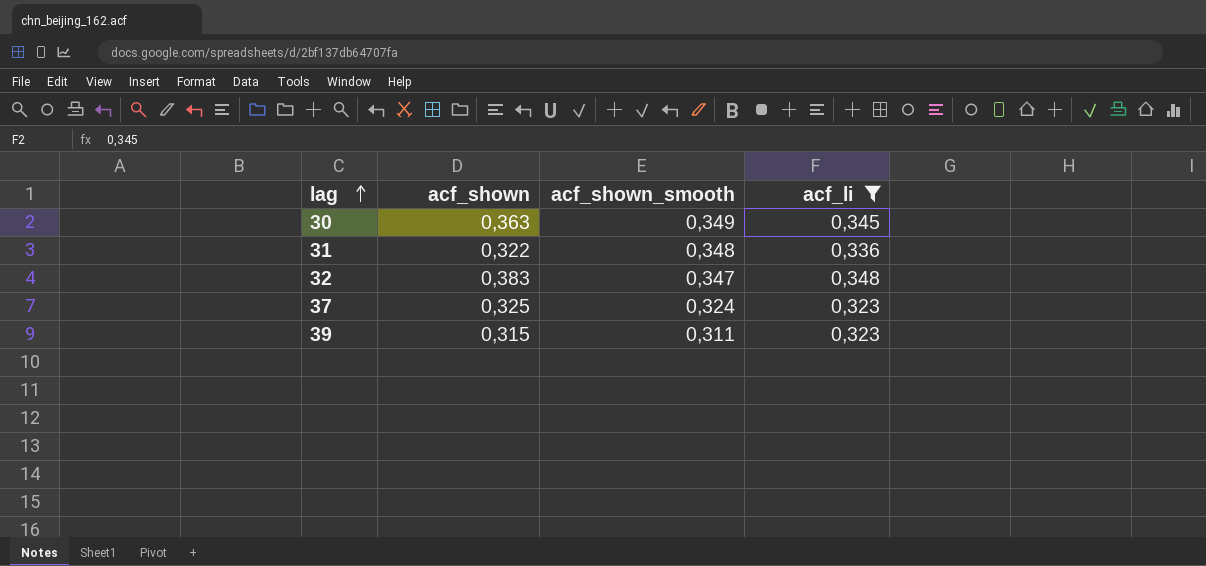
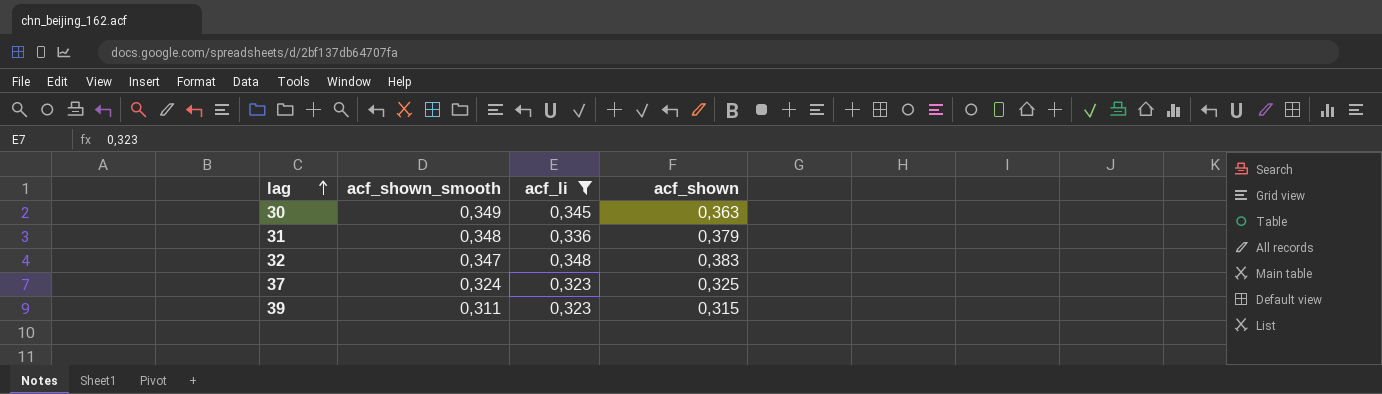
column acf_shown | position: 2 -> 4
31 | acf_shown: 0,322 -> 0,379

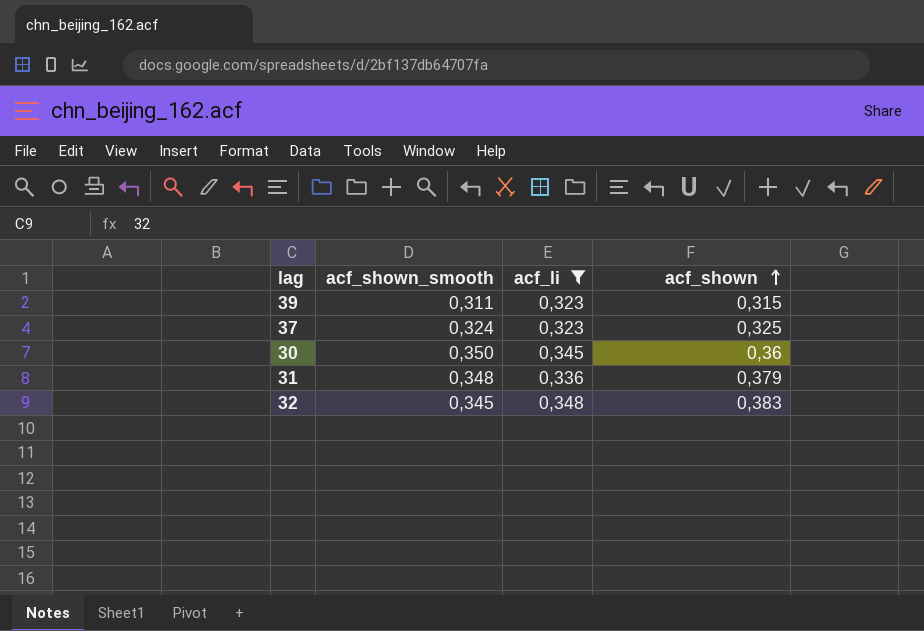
row order: lag ascending -> acf_shown ascending
30 | acf_shown_smooth: 0,349 -> 0,350
30 | acf_shown: 0,363 -> 0,36
32 | acf_shown_smooth: 0,347 -> 0,345

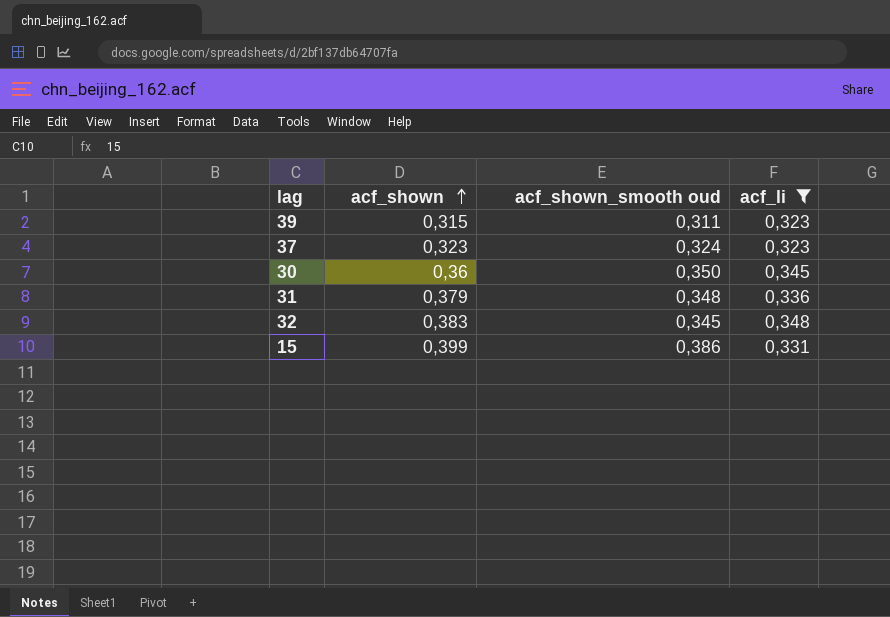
column acf_shown | position: 4 -> 2
column name: acf_shown_smooth -> acf_shown_smooth oud
37 | acf_shown: 0,325 -> 0,323
row 15: none -> 0,399 | 0,386 | 0,331

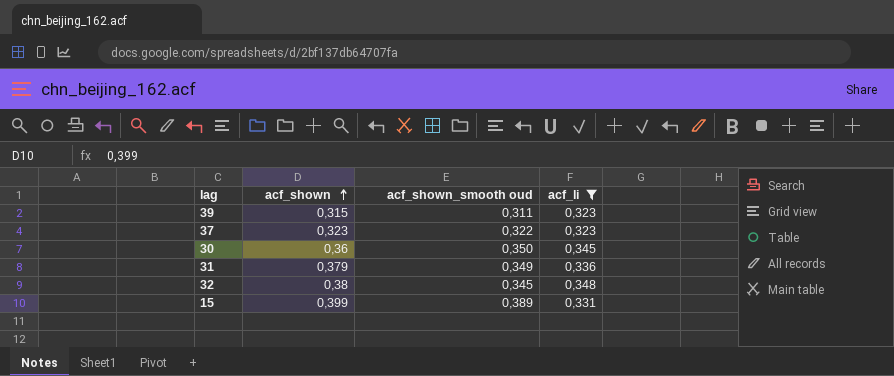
37 | acf_shown_smooth oud: 0,324 -> 0,322
31 | acf_shown_smooth oud: 0,348 -> 0,349
32 | acf_shown: 0,383 -> 0,38
15 | acf_shown_smooth oud: 0,386 -> 0,389

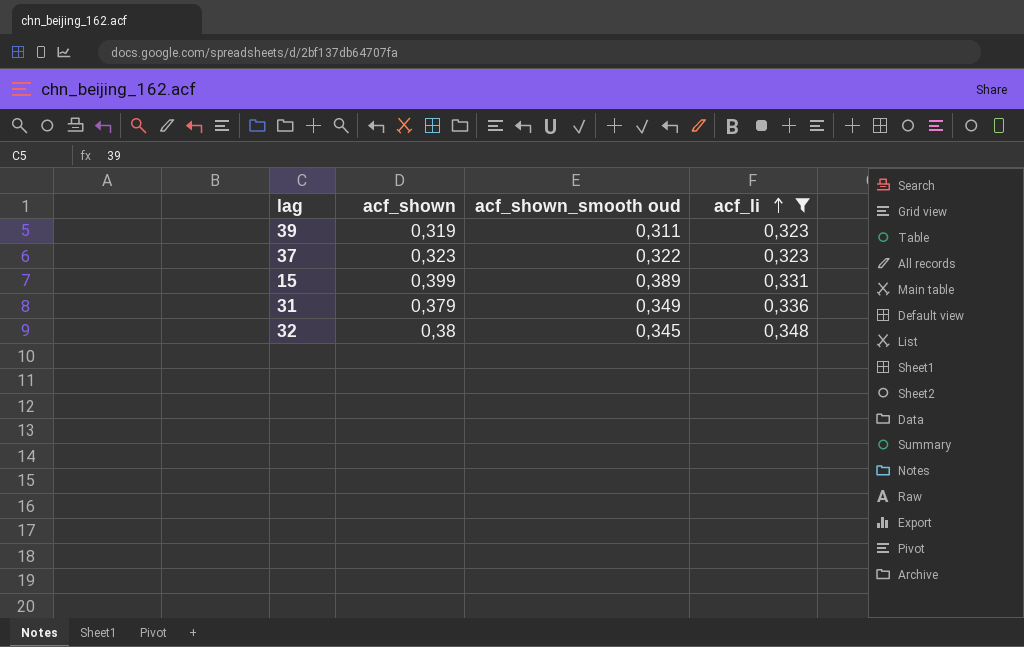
row order: acf_shown ascending -> acf_li ascending
row 30: 0,36 | 0,350 | 0,345 -> none
39 | acf_shown: 0,315 -> 0,319

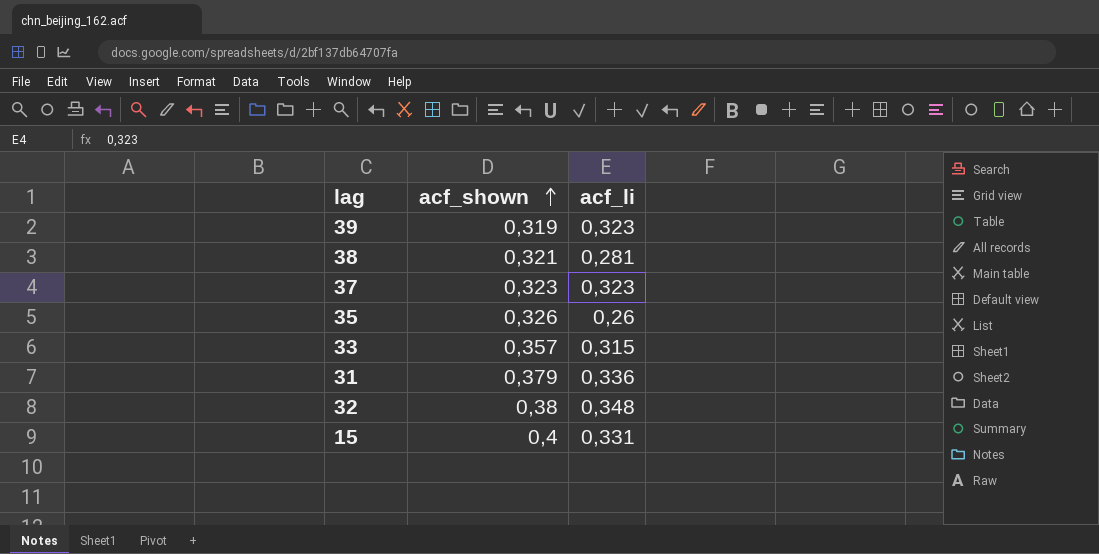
filter: acf_li >= 0,323 -> none
row order: acf_li ascending -> acf_shown ascending
column acf_shown_smooth oud | position: 3 -> none
15 | acf_shown: 0,399 -> 0,4

